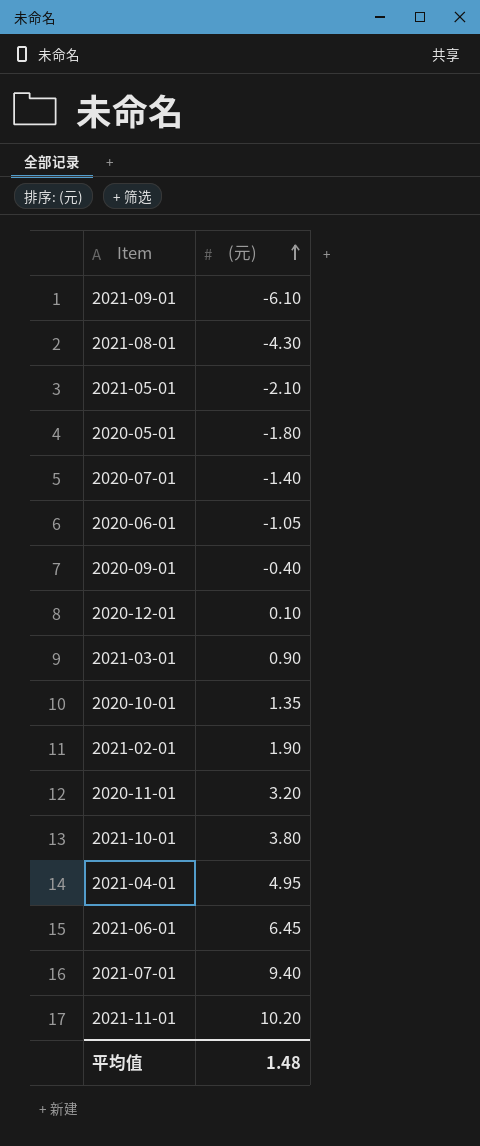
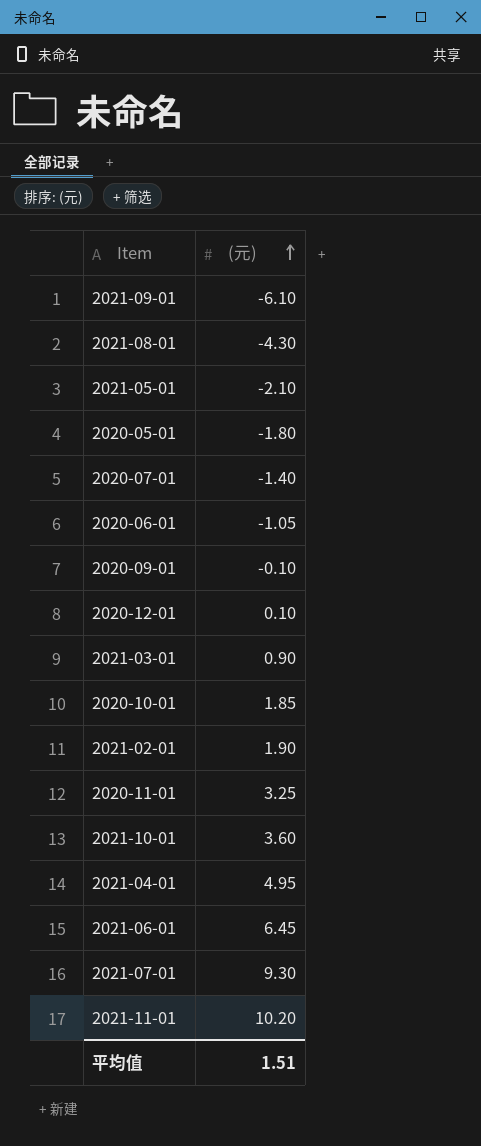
2020-09-01 | (元): -0.40 -> -0.10
2020-10-01 | (元): 1.35 -> 1.85
2020-11-01 | (元): 3.20 -> 3.25
2021-10-01 | (元): 3.80 -> 3.60
2021-07-01 | (元): 9.40 -> 9.30
平均值 | (元): 1.48 -> 1.51

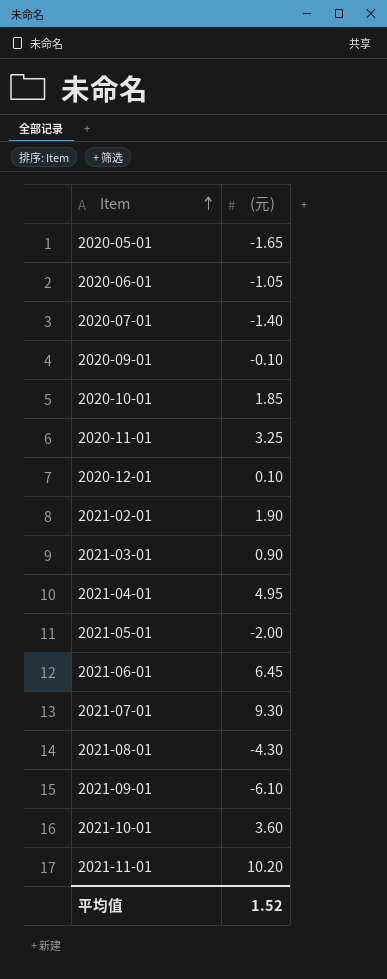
row order: (元) ascending -> Item ascending
2020-05-01 | (元): -1.80 -> -1.65
2021-05-01 | (元): -2.10 -> -2.00
平均值 | (元): 1.51 -> 1.52

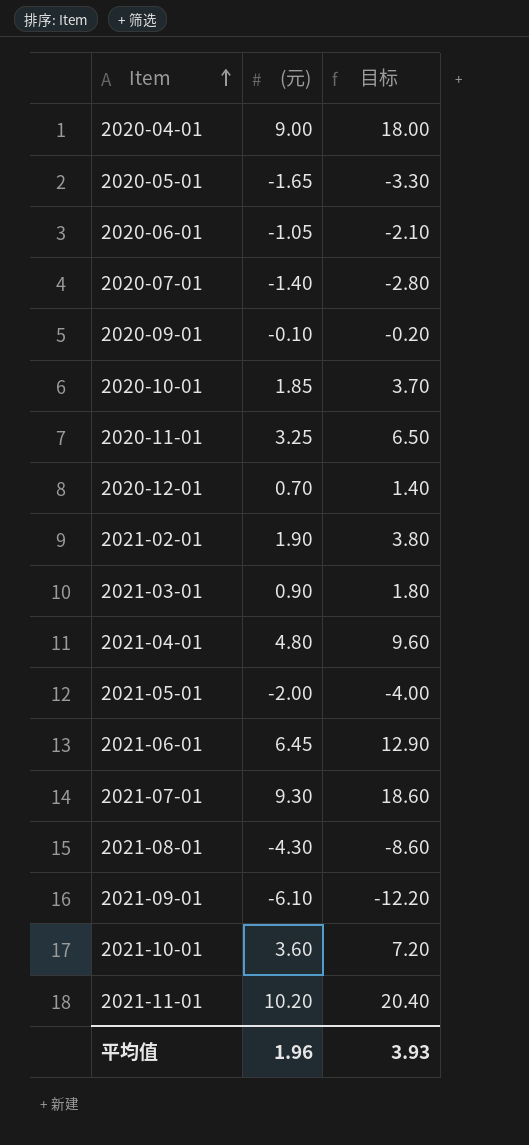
column 目标 | formula: none -> [(元)] * 2
row 2020-04-01: none -> 9.00 | 18.00
2020-12-01 | (元): 0.10 -> 0.70
2021-04-01 | (元): 4.95 -> 4.80
平均值 | (元): 1.52 -> 1.96

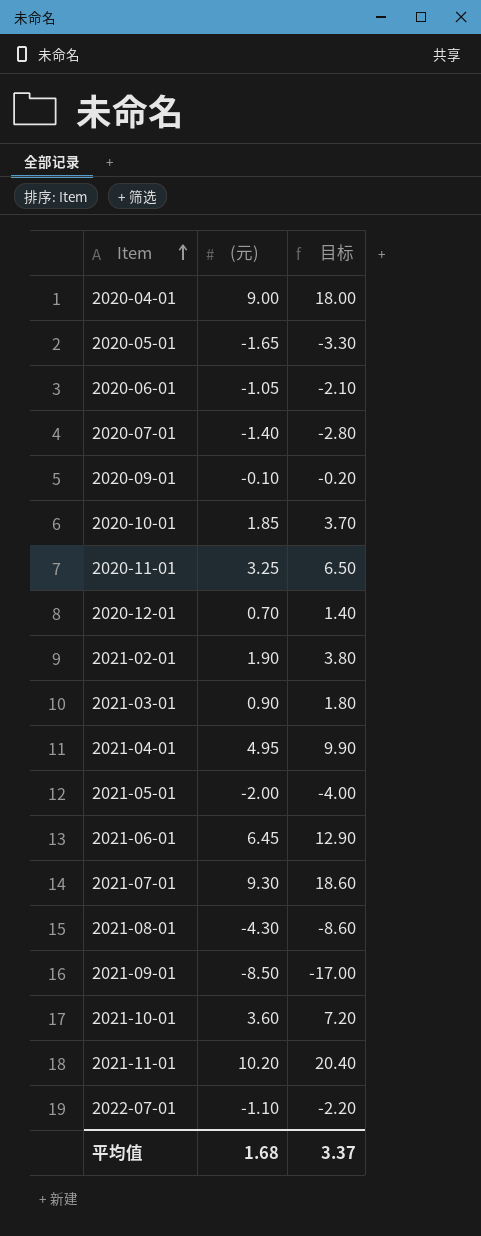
2021-04-01 | (元): 4.80 -> 4.95
2021-04-01 | 目标: 9.60 -> 9.90
2021-09-01 | (元): -6.10 -> -8.50
2021-09-01 | 目标: -12.20 -> -17.00
row 2022-07-01: none -> -1.10 | -2.20
平均值 | (元): 1.96 -> 1.68
平均值 | 目标: 3.93 -> 3.37

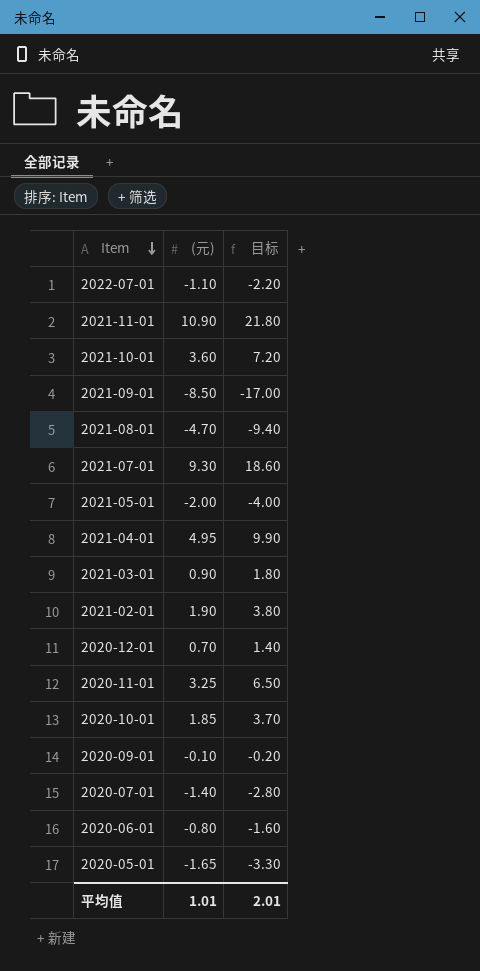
row order: Item ascending -> Item descending
row 2020-04-01: 9.00 | 18.00 -> none
row 2021-06-01: 6.45 | 12.90 -> none
2021-11-01 | (元): 10.20 -> 10.90
2021-11-01 | 目标: 20.40 -> 21.80
2021-08-01 | (元): -4.30 -> -4.70
2021-08-01 | 目标: -8.60 -> -9.40
2020-06-01 | (元): -1.05 -> -0.80
2020-06-01 | 目标: -2.10 -> -1.60
平均值 | (元): 1.68 -> 1.01
平均值 | 目标: 3.37 -> 2.01

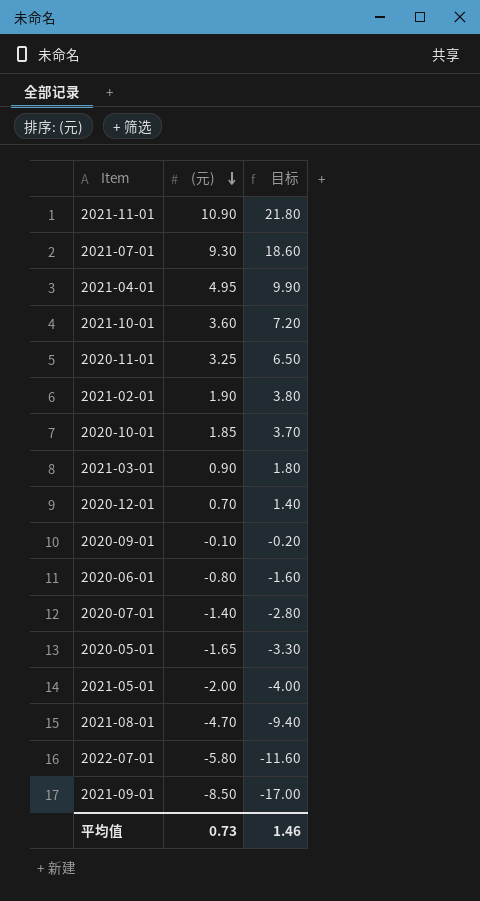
row order: Item descending -> (元) descending
2022-07-01 | (元): -1.10 -> -5.80
2022-07-01 | 目标: -2.20 -> -11.60
平均值 | (元): 1.01 -> 0.73
平均值 | 目标: 2.01 -> 1.46

